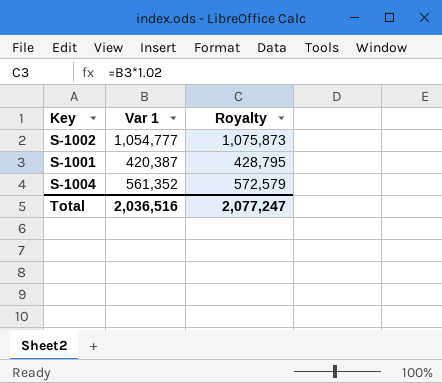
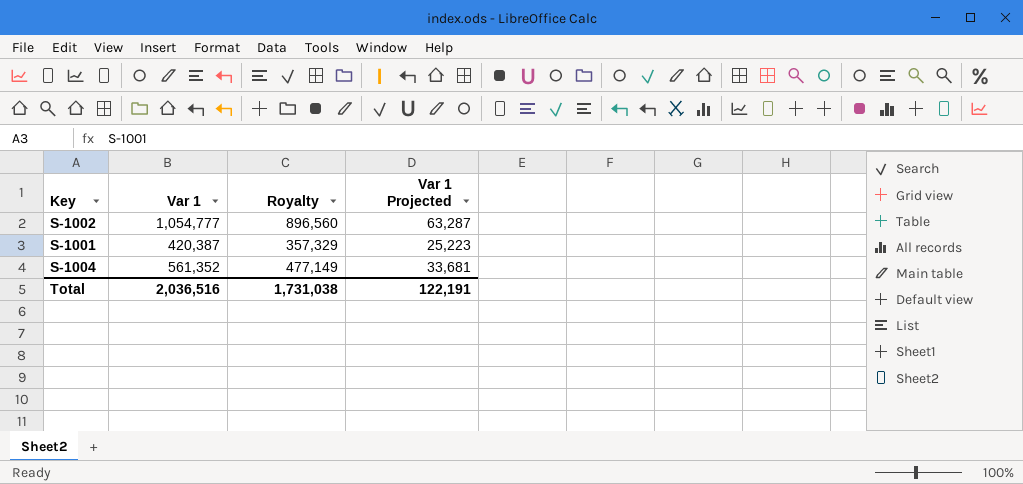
column Royalty | formula: [Var 1] * 1.02 -> [Var 1] * 0.85
column Var 1 Projected | formula: none -> [Var 1] * 0.06
Total | Royalty: 2,077,247 -> 1,731,038

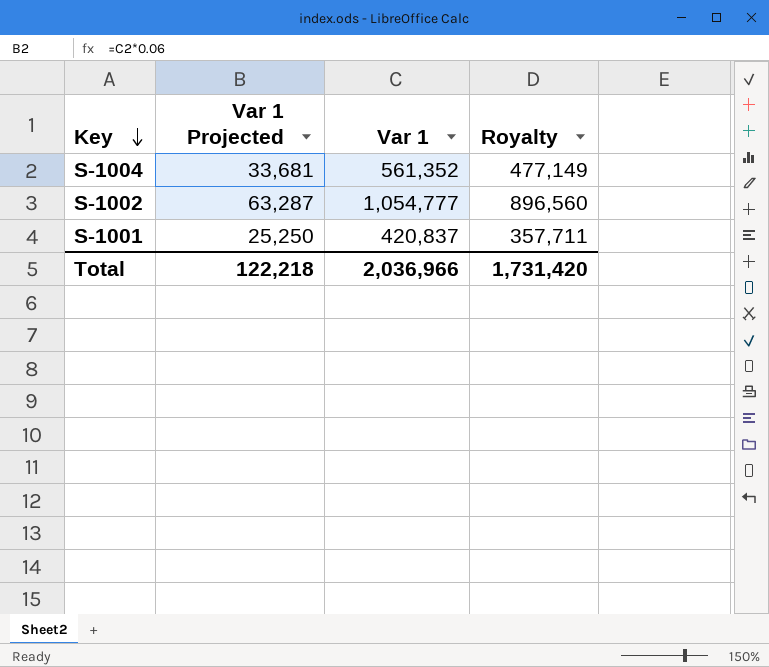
row order: none -> Key descending
column Var 1 Projected | position: 4 -> 2
S-1001 | Var 1 Projected: 25,223 -> 25,250
S-1001 | Var 1: 420,387 -> 420,837
S-1001 | Royalty: 357,329 -> 357,711
Total | Var 1 Projected: 122,191 -> 122,218
Total | Var 1: 2,036,516 -> 2,036,966
Total | Royalty: 1,731,038 -> 1,731,420

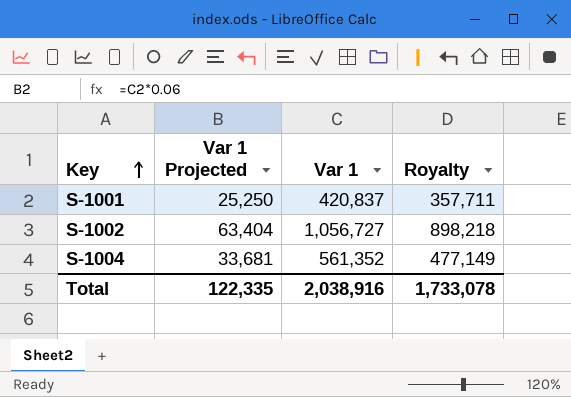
row order: Key descending -> Key ascending
S-1002 | Var 1 Projected: 63,287 -> 63,404
S-1002 | Var 1: 1,054,777 -> 1,056,727
S-1002 | Royalty: 896,560 -> 898,218
Total | Var 1 Projected: 122,218 -> 122,335
Total | Var 1: 2,036,966 -> 2,038,916
Total | Royalty: 1,731,420 -> 1,733,078

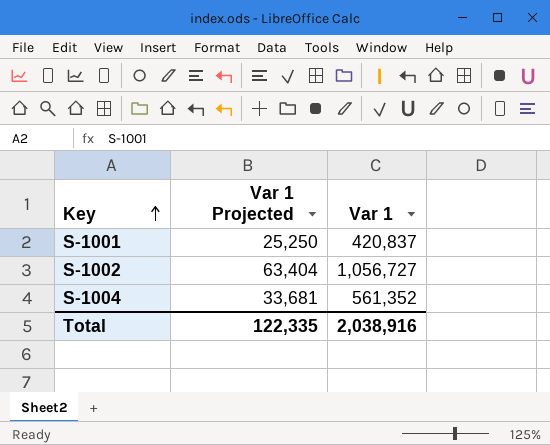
column Royalty | formula: [Var 1] * 0.85 -> none

